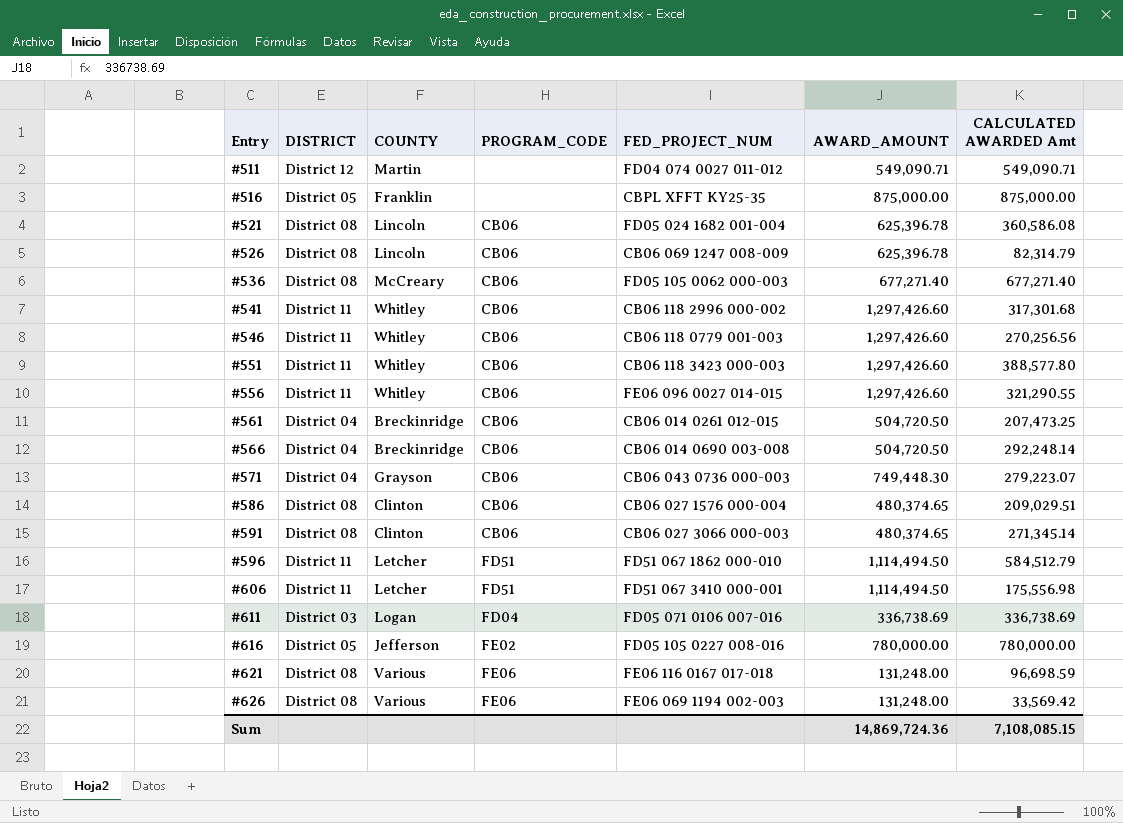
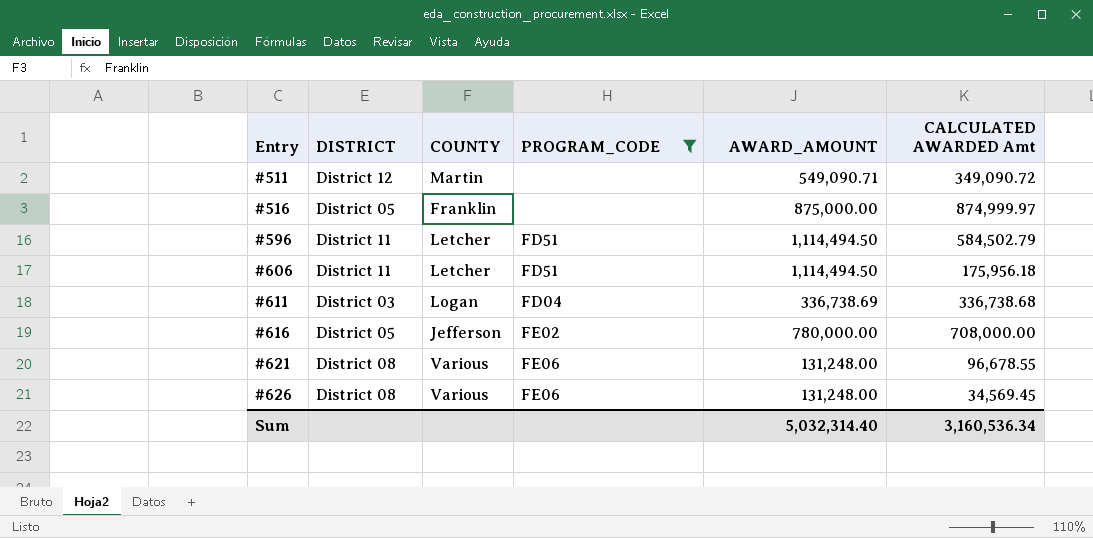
filter: none -> PROGRAM_CODE != CB06
column FED_PROJECT_NUM | position: 5 -> none
#511 | CALCULATED AWARDED Amt: 549,090.71 -> 349,090.72
#516 | CALCULATED AWARDED Amt: 875,000.00 -> 874,999.97
#596 | CALCULATED AWARDED Amt: 584,512.79 -> 584,502.79
#606 | CALCULATED AWARDED Amt: 175,556.98 -> 175,956.18
#611 | CALCULATED AWARDED Amt: 336,738.69 -> 336,738.68
#616 | CALCULATED AWARDED Amt: 780,000.00 -> 708,000.00
#621 | CALCULATED AWARDED Amt: 96,698.59 -> 96,678.55
#626 | CALCULATED AWARDED Amt: 33,569.42 -> 34,569.45
Sum | AWARD_AMOUNT: 14,869,724.36 -> 5,032,314.40
Sum | CALCULATED AWARDED Amt: 7,108,085.15 -> 3,160,536.34

